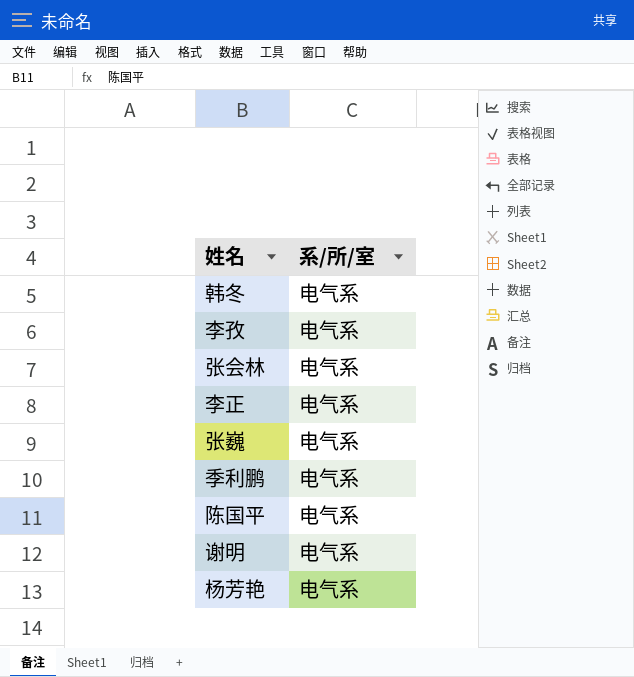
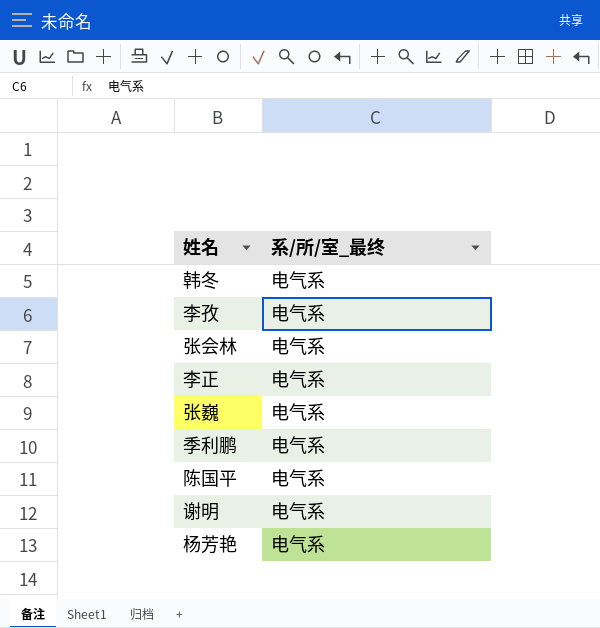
column name: 系/所/室 -> 系/所/室_最终

